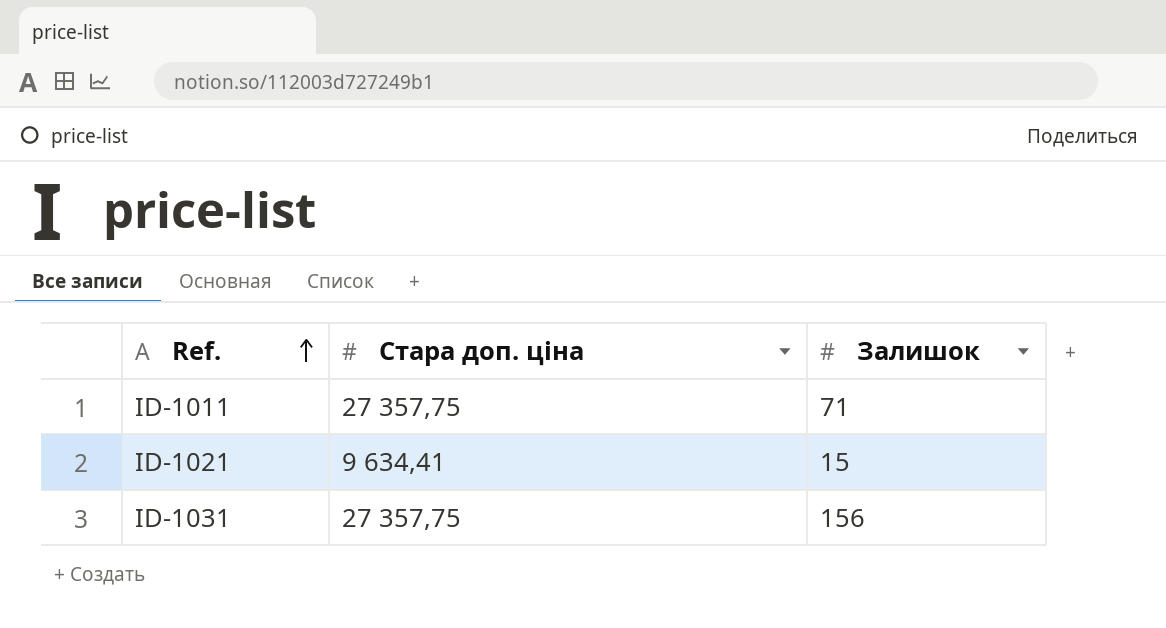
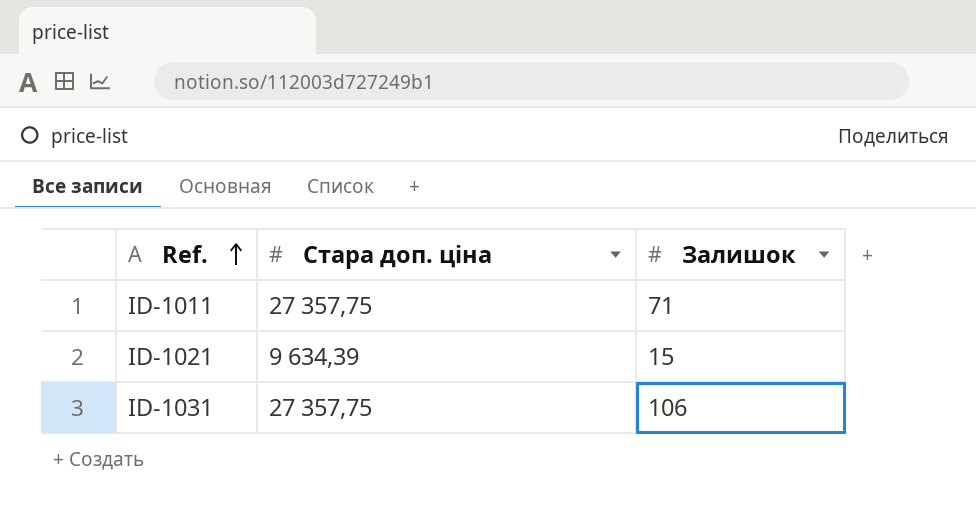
ID-1021 | Стара доп. ціна: 9 634,41 -> 9 634,39
ID-1031 | Залишок: 156 -> 106

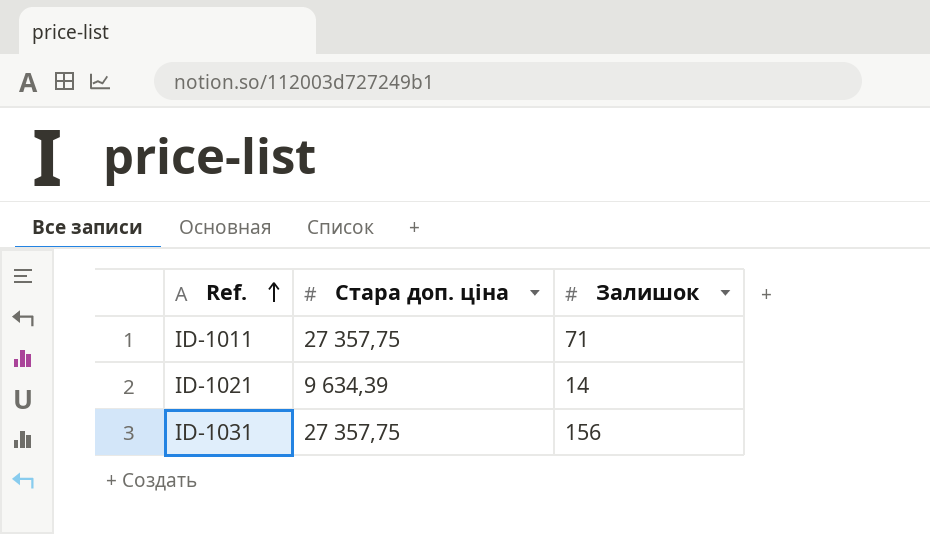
ID-1021 | Залишок: 15 -> 14
ID-1031 | Залишок: 106 -> 156

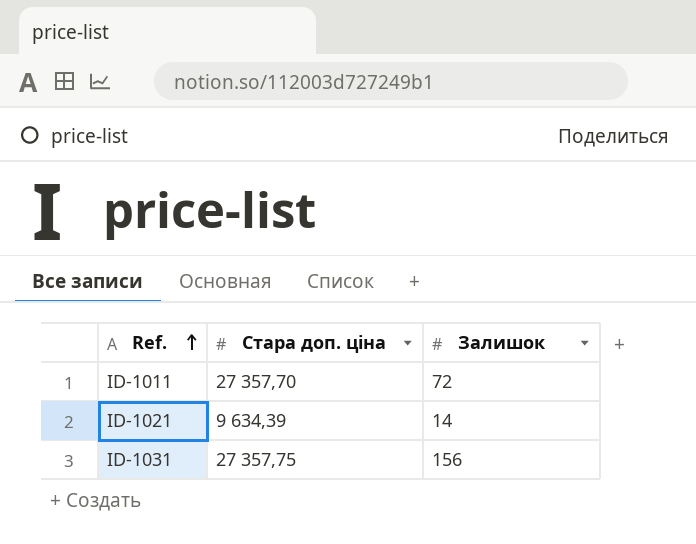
ID-1011 | Стара доп. ціна: 27 357,75 -> 27 357,70
ID-1011 | Залишок: 71 -> 72

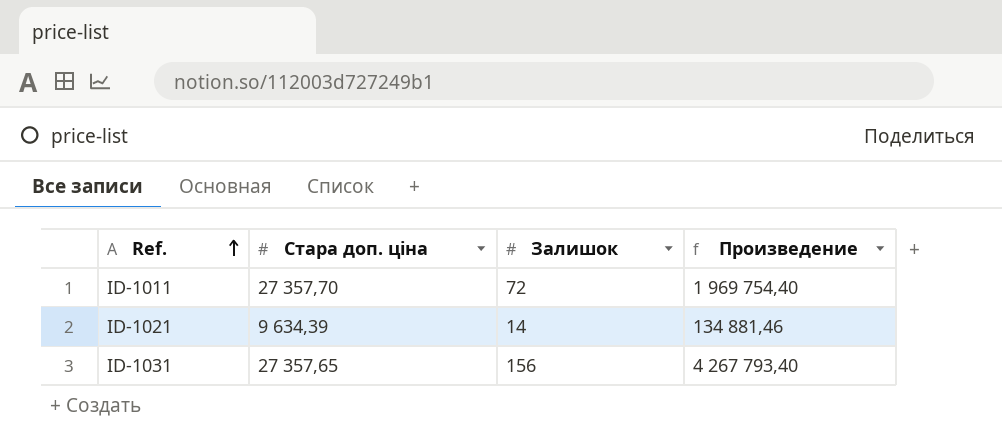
column Произведение | formula: none -> [Стара доп. ціна] * [Залишок]
ID-1031 | Стара доп. ціна: 27 357,75 -> 27 357,65

